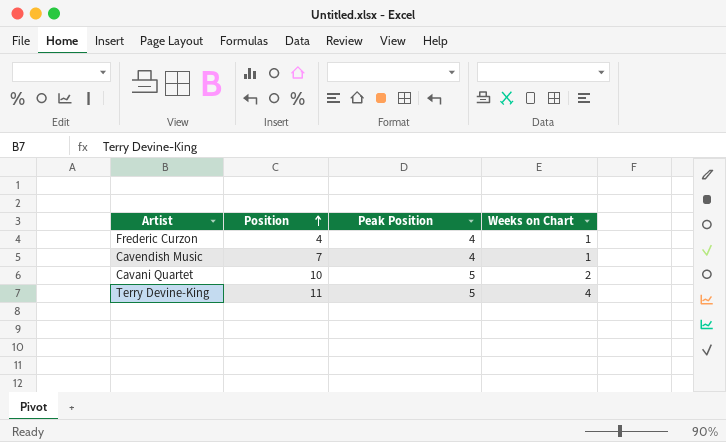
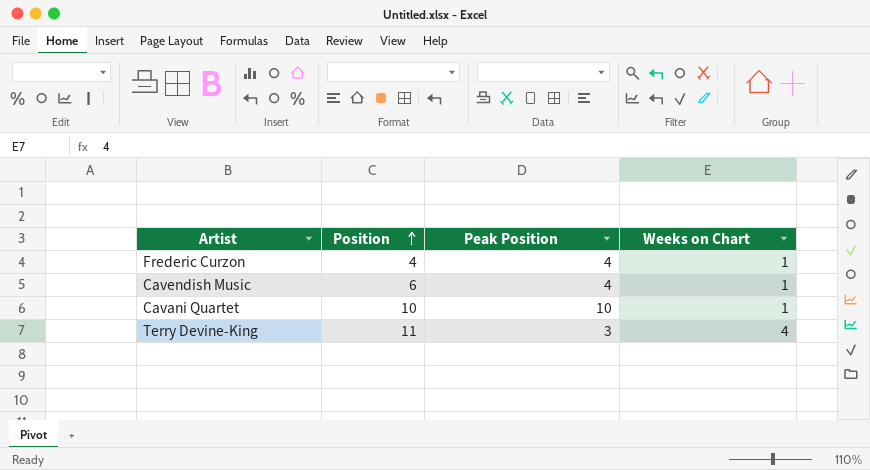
Cavendish Music | Position: 7 -> 6
Cavani Quartet | Peak Position: 5 -> 10
Cavani Quartet | Weeks on Chart: 2 -> 1
Terry Devine-King | Peak Position: 5 -> 3

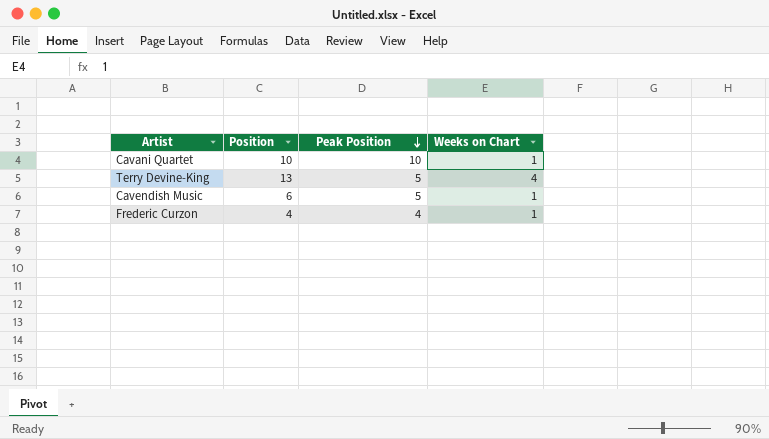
row order: Position ascending -> Peak Position descending
Terry Devine-King | Position: 11 -> 13
Terry Devine-King | Peak Position: 3 -> 5
Cavendish Music | Peak Position: 4 -> 5

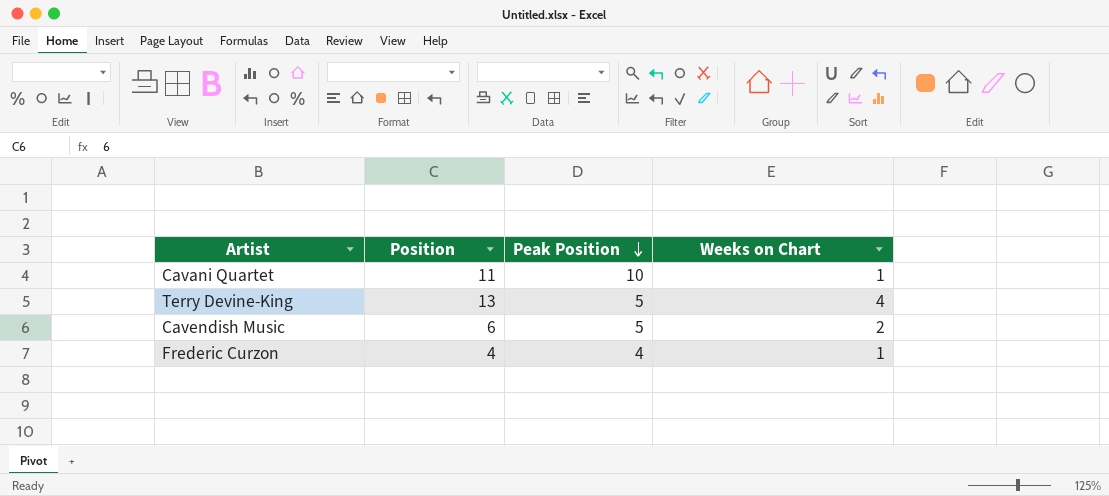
Cavani Quartet | Position: 10 -> 11
Cavendish Music | Weeks on Chart: 1 -> 2

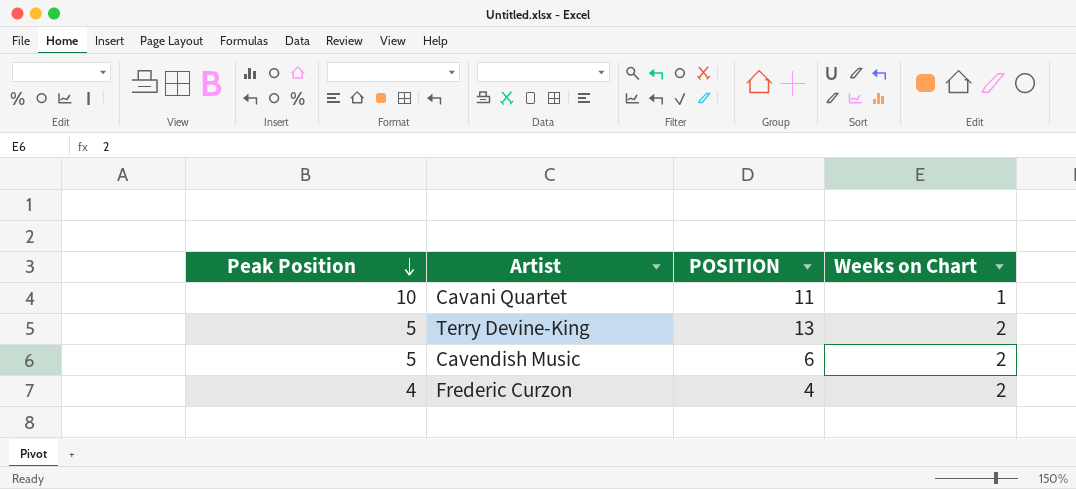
column Peak Position | position: 3 -> 1
column name: Position -> POSITION
Terry Devine-King | Weeks on Chart: 4 -> 2
Frederic Curzon | Weeks on Chart: 1 -> 2

